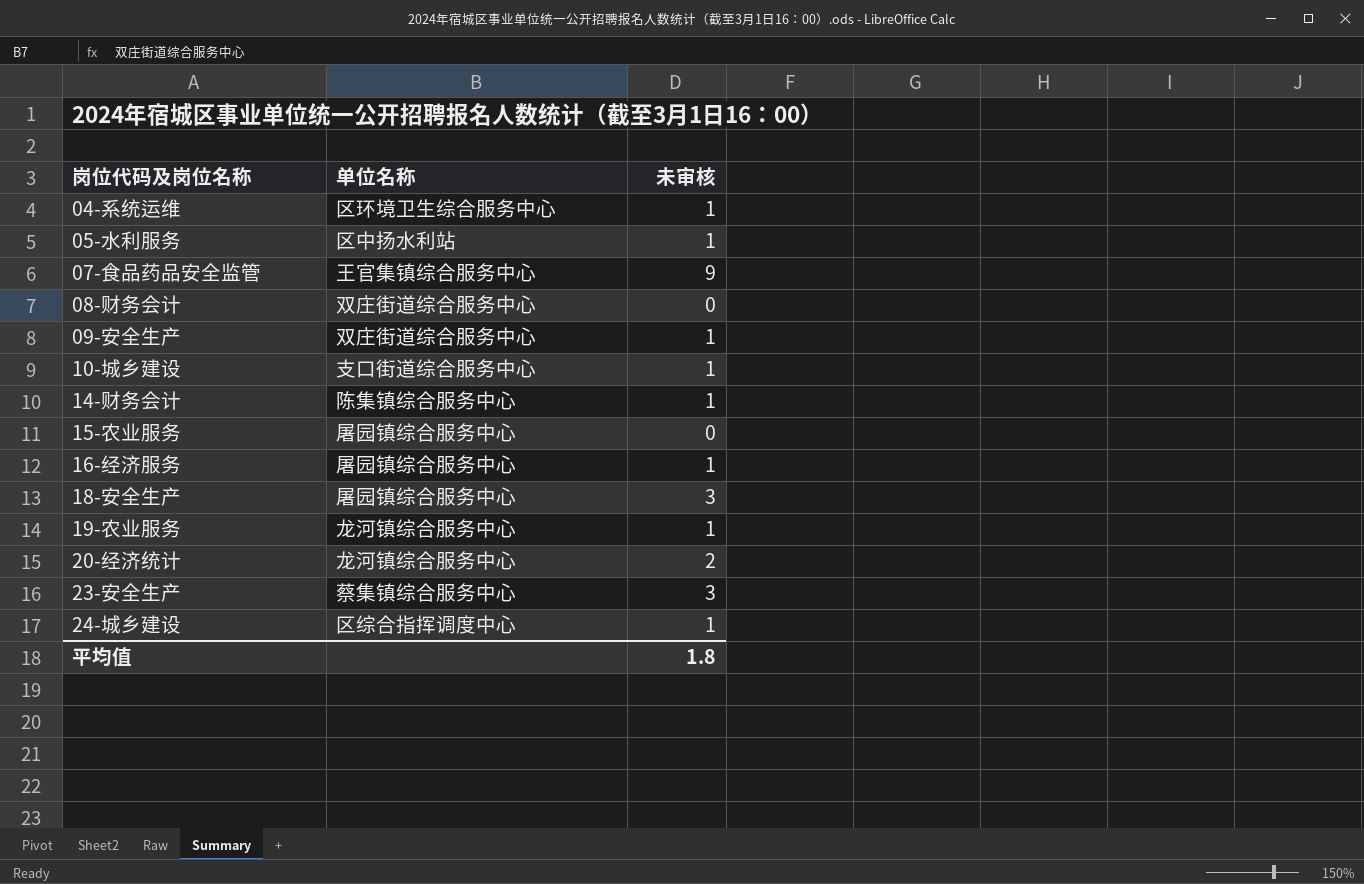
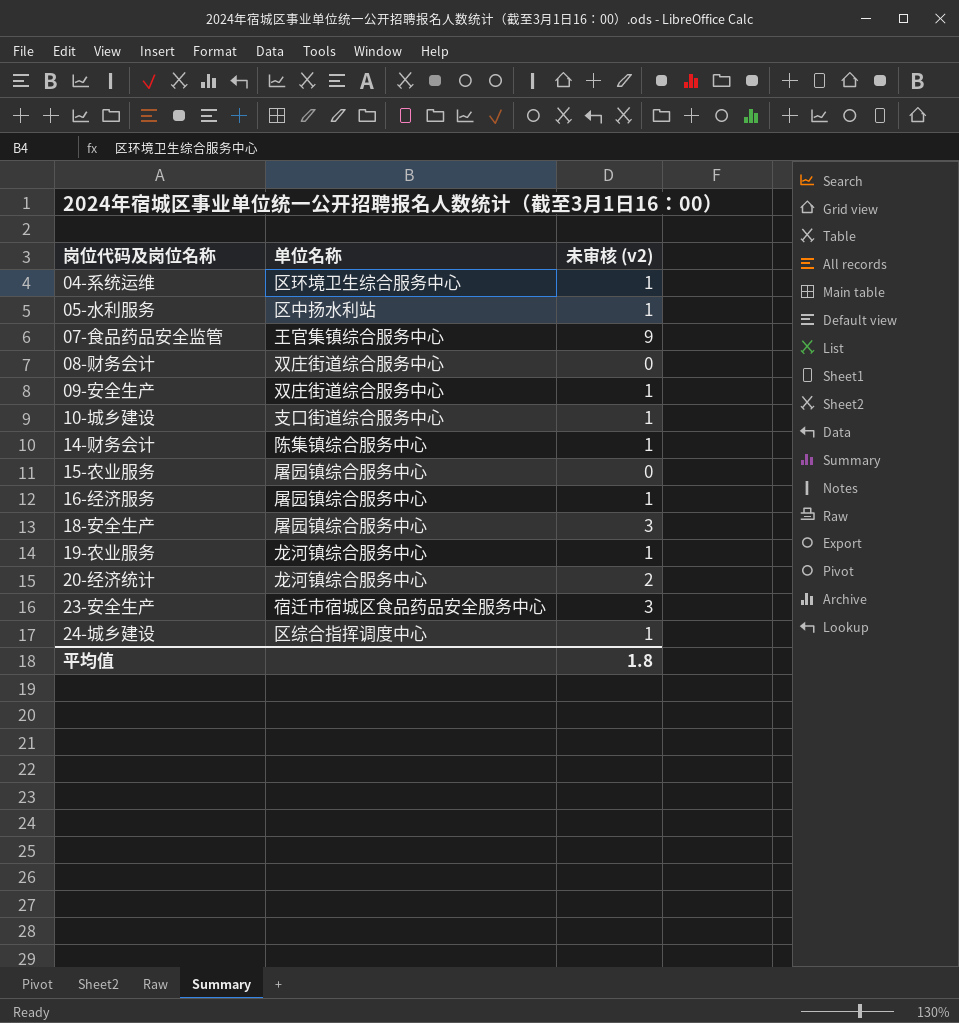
column name: 未审核 -> 未审核 (v2)
23-安全生产 | 单位名称: 蔡集镇综合服务中心 -> 宿迁市宿城区食品药品安全服务中心

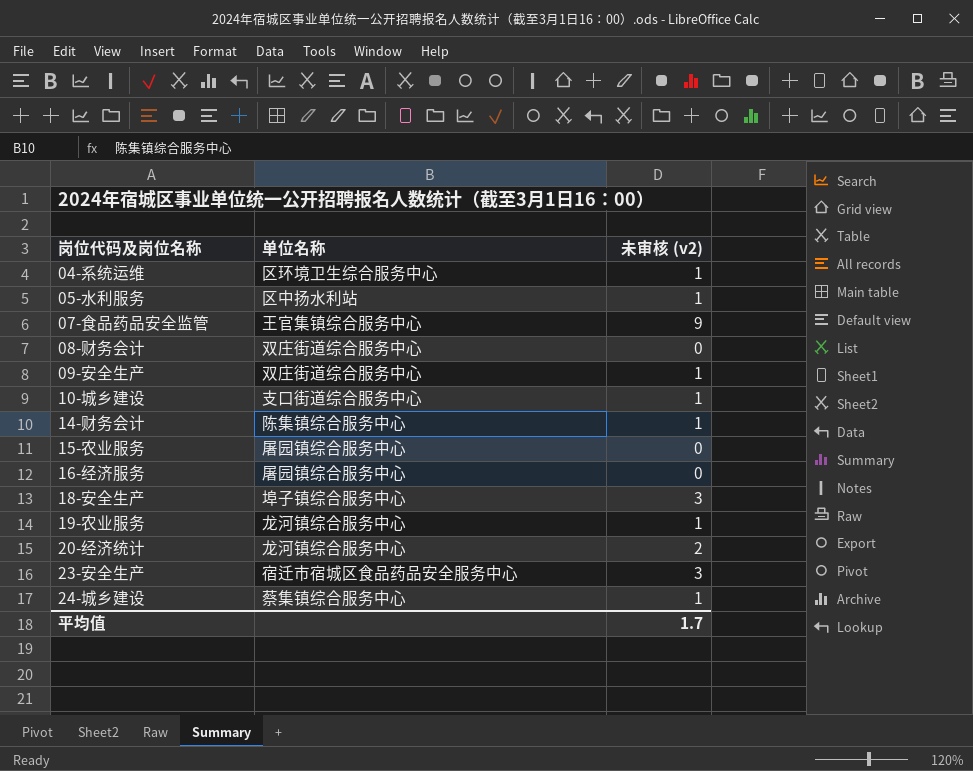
16-经济服务 | 未审核 (v2): 1 -> 0
18-安全生产 | 单位名称: 屠园镇综合服务中心 -> 埠子镇综合服务中心
24-城乡建设 | 单位名称: 区综合指挥调度中心 -> 蔡集镇综合服务中心
平均值 | 未审核 (v2): 1.8 -> 1.7

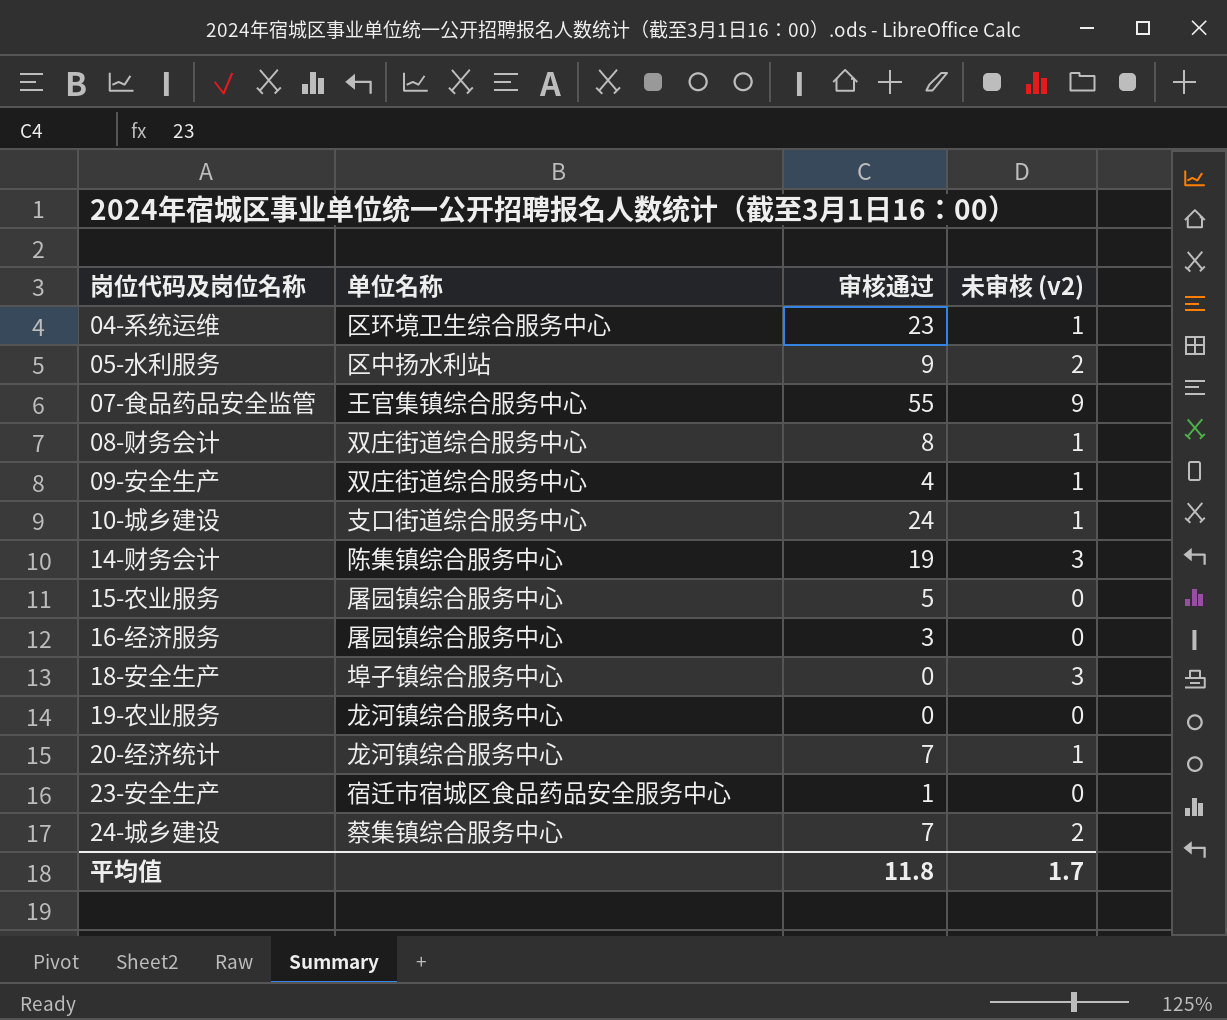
column 审核通过 | position: none -> 3
05-水利服务 | 未审核 (v2): 1 -> 2
08-财务会计 | 未审核 (v2): 0 -> 1
14-财务会计 | 未审核 (v2): 1 -> 3
19-农业服务 | 未审核 (v2): 1 -> 0
20-经济统计 | 未审核 (v2): 2 -> 1
23-安全生产 | 未审核 (v2): 3 -> 0
24-城乡建设 | 未审核 (v2): 1 -> 2

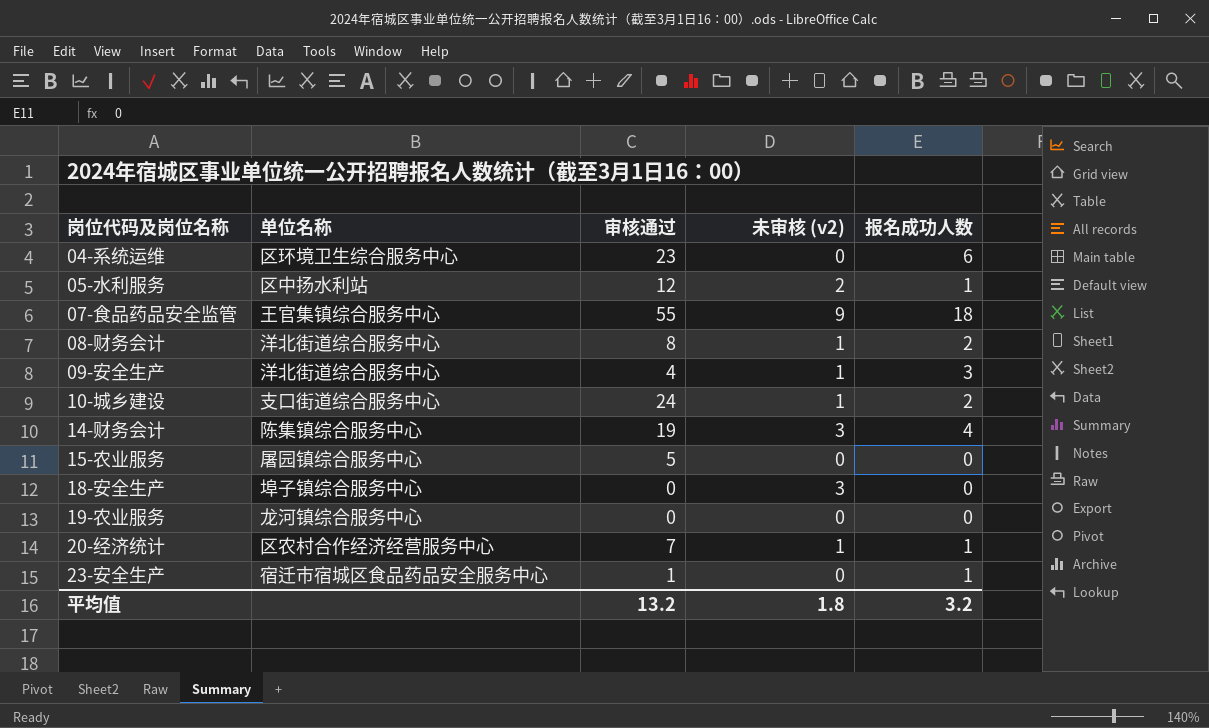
column 报名成功人数 | position: none -> 5
row 16-经济服务: 屠园镇综合服务中心 | 3 | 0 -> none
row 24-城乡建设: 蔡集镇综合服务中心 | 7 | 2 -> none
04-系统运维 | 未审核 (v2): 1 -> 0
05-水利服务 | 审核通过: 9 -> 12
08-财务会计 | 单位名称: 双庄街道综合服务中心 -> 洋北街道综合服务中心
09-安全生产 | 单位名称: 双庄街道综合服务中心 -> 洋北街道综合服务中心
20-经济统计 | 单位名称: 龙河镇综合服务中心 -> 区农村合作经济经营服务中心
平均值 | 审核通过: 11.8 -> 13.2
平均值 | 未审核 (v2): 1.7 -> 1.8

